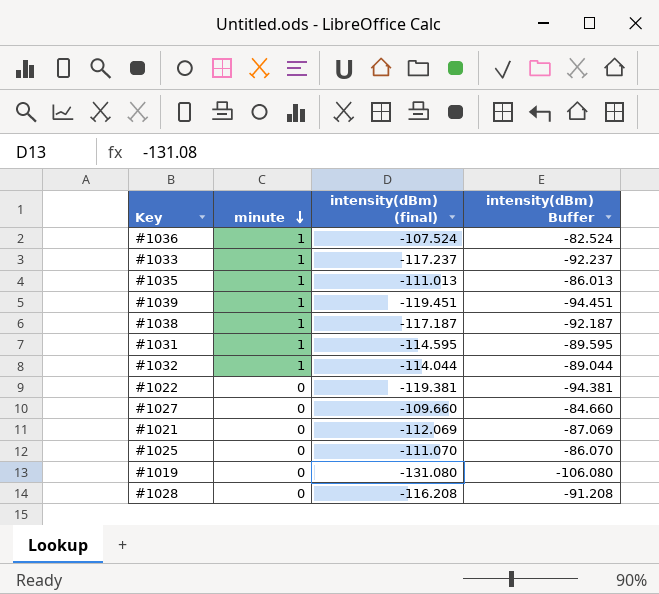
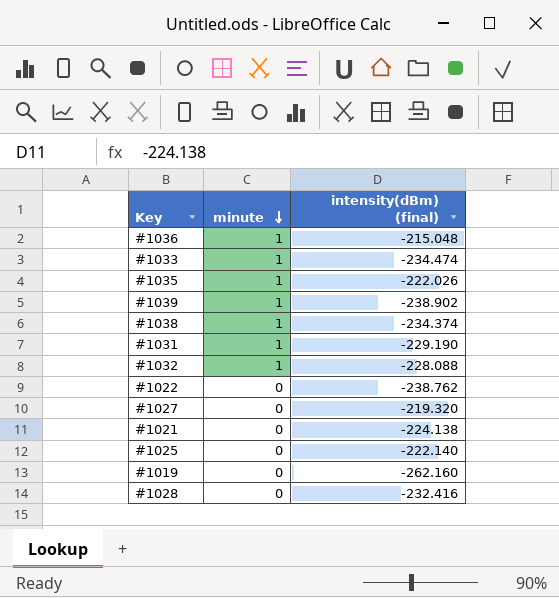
column intensity(dBm) Buffer | formula: [intensity(dBm) (final)] + 25 -> none
#1036 | intensity(dBm) (final): -107.524 -> -215.048
#1033 | intensity(dBm) (final): -117.237 -> -234.474
#1035 | intensity(dBm) (final): -111.013 -> -222.026
#1039 | intensity(dBm) (final): -119.451 -> -238.902
#1038 | intensity(dBm) (final): -117.187 -> -234.374
#1031 | intensity(dBm) (final): -114.595 -> -229.190
#1032 | intensity(dBm) (final): -114.044 -> -228.088
#1022 | intensity(dBm) (final): -119.381 -> -238.762
#1027 | intensity(dBm) (final): -109.660 -> -219.320
#1021 | intensity(dBm) (final): -112.069 -> -224.138
#1025 | intensity(dBm) (final): -111.070 -> -222.140
#1019 | intensity(dBm) (final): -131.080 -> -262.160
#1028 | intensity(dBm) (final): -116.208 -> -232.416

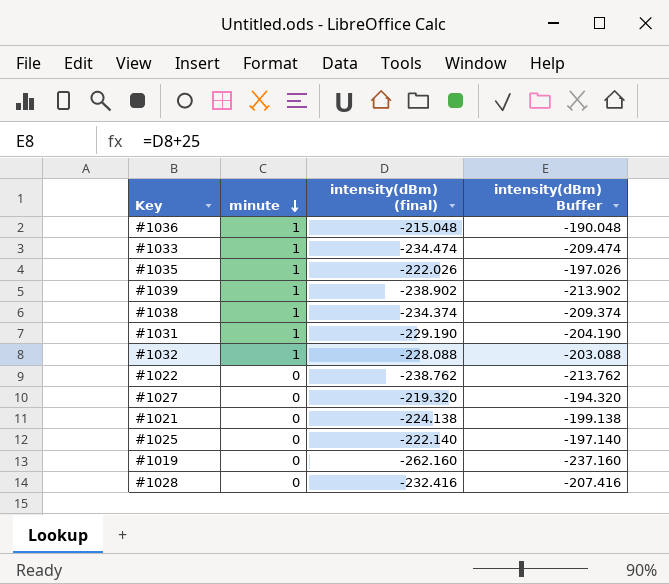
column intensity(dBm) Buffer | formula: none -> [intensity(dBm) (final)] + 25

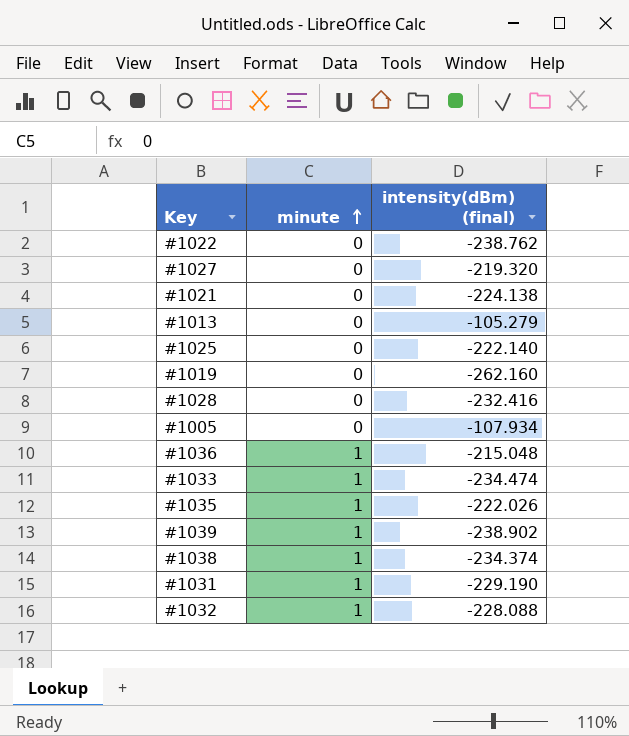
row order: minute descending -> minute ascending
column intensity(dBm) Buffer | formula: [intensity(dBm) (final)] + 25 -> none
row #1013: none -> 0 | -105.279
row #1005: none -> 0 | -107.934

